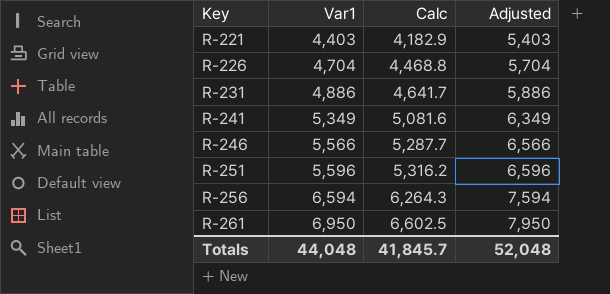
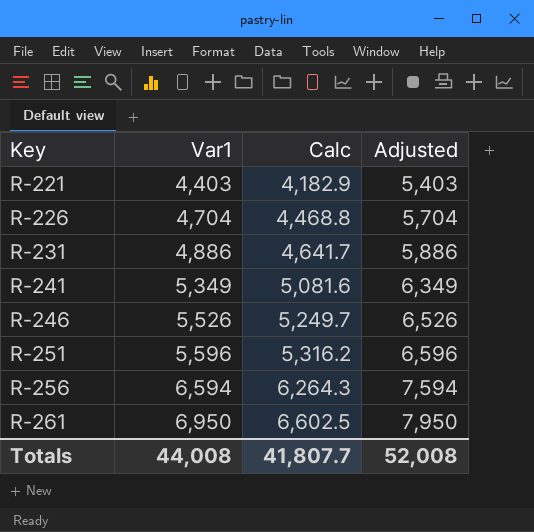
R-246 | Var1: 5,566 -> 5,526
R-246 | Calc: 5,287.7 -> 5,249.7
R-246 | Adjusted: 6,566 -> 6,526
Totals | Var1: 44,048 -> 44,008
Totals | Calc: 41,845.7 -> 41,807.7
Totals | Adjusted: 52,048 -> 52,008

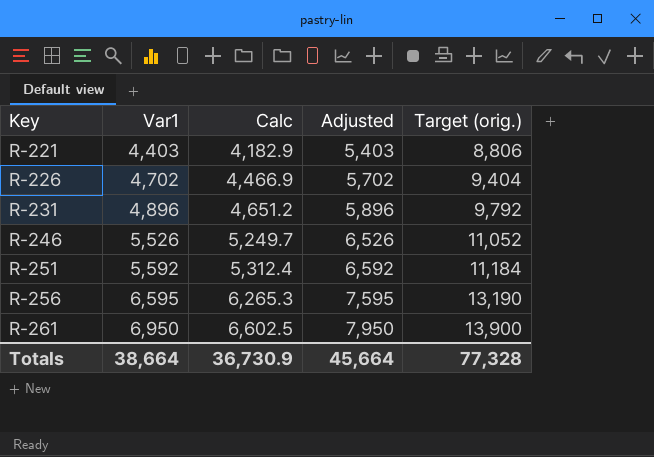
column Target (orig.) | formula: none -> [Var1] * 2
row R-241: 5,349 | 5,081.6 | 6,349 -> none
R-226 | Var1: 4,704 -> 4,702
R-226 | Calc: 4,468.8 -> 4,466.9
R-226 | Adjusted: 5,704 -> 5,702
R-231 | Var1: 4,886 -> 4,896
R-231 | Calc: 4,641.7 -> 4,651.2
R-231 | Adjusted: 5,886 -> 5,896
R-251 | Var1: 5,596 -> 5,592
R-251 | Calc: 5,316.2 -> 5,312.4
R-251 | Adjusted: 6,596 -> 6,592
R-256 | Var1: 6,594 -> 6,595
R-256 | Calc: 6,264.3 -> 6,265.3
R-256 | Adjusted: 7,594 -> 7,595
Totals | Var1: 44,008 -> 38,664
Totals | Calc: 41,807.7 -> 36,730.9
Totals | Adjusted: 52,008 -> 45,664

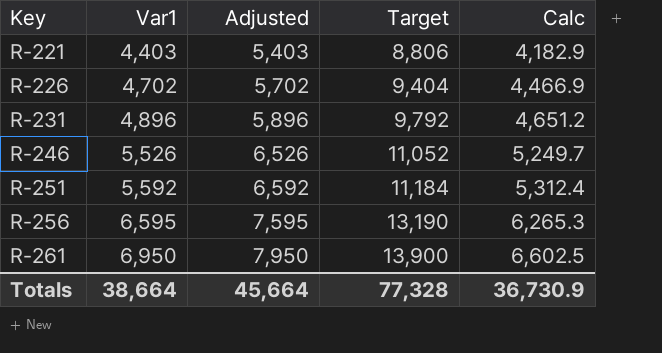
column name: Target (orig.) -> Target
column Calc | position: 3 -> 5

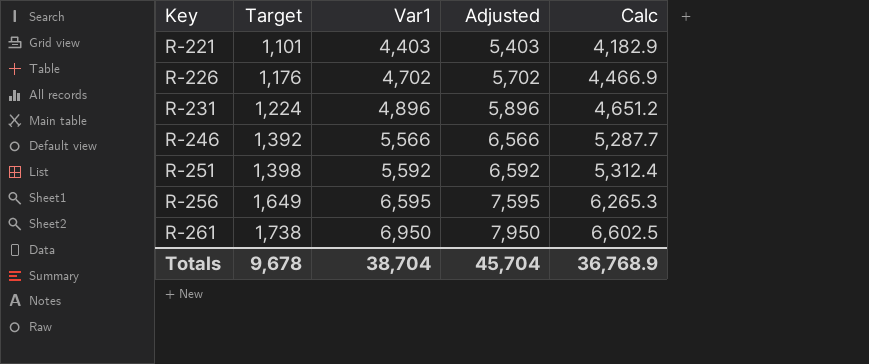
column Target | formula: [Var1] * 2 -> [Var1] * 0.25
column Target | position: 4 -> 2
R-246 | Var1: 5,526 -> 5,566
R-246 | Adjusted: 6,526 -> 6,566
R-246 | Calc: 5,249.7 -> 5,287.7
Totals | Target: 77,328 -> 9,678
Totals | Var1: 38,664 -> 38,704
Totals | Adjusted: 45,664 -> 45,704
Totals | Calc: 36,730.9 -> 36,768.9

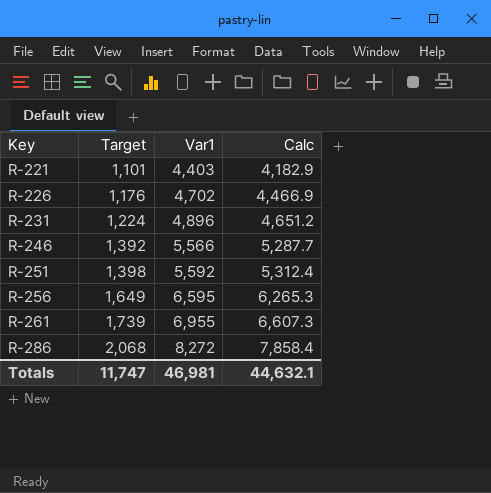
column Adjusted | formula: [Var1] + 1000 -> none
R-261 | Target: 1,738 -> 1,739
R-261 | Var1: 6,950 -> 6,955
R-261 | Calc: 6,602.5 -> 6,607.3
row R-286: none -> 2,068 | 8,272 | 7,858.4
Totals | Target: 9,678 -> 11,747
Totals | Var1: 38,704 -> 46,981
Totals | Calc: 36,768.9 -> 44,632.1

